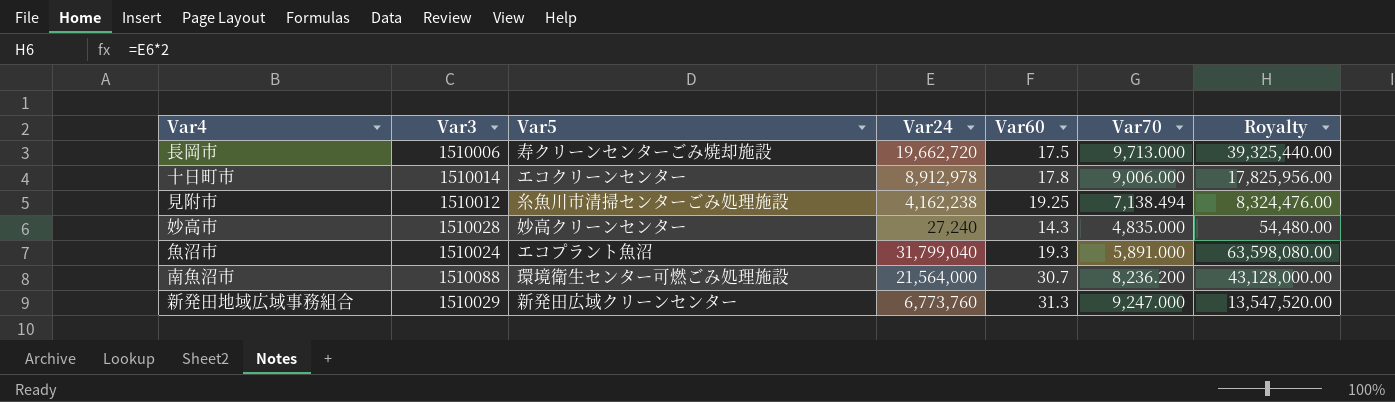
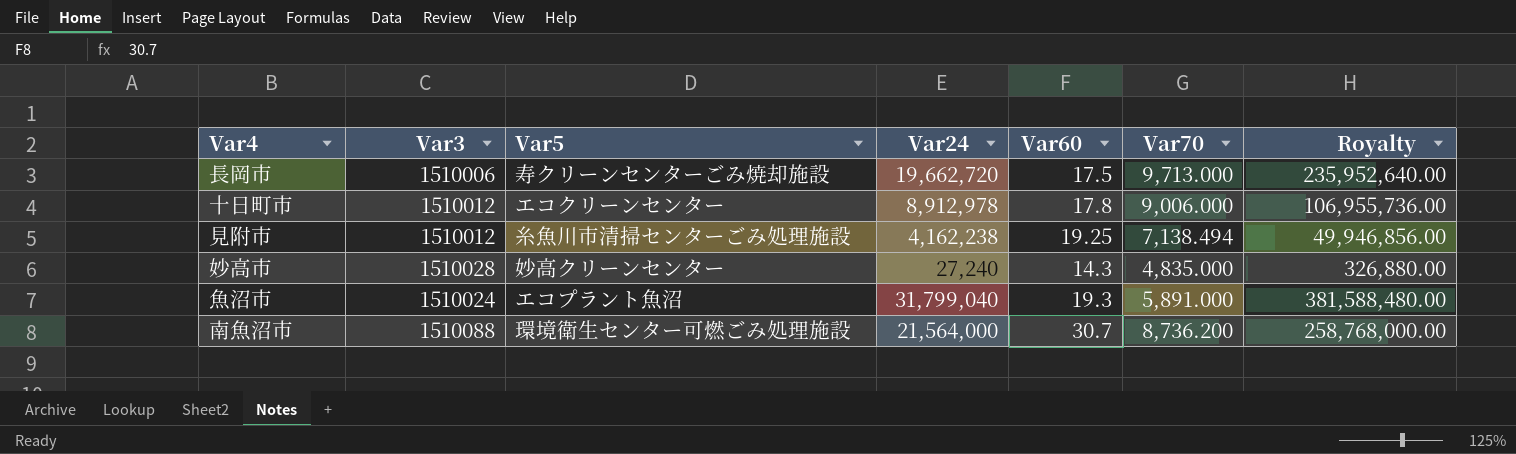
column Royalty | formula: [Var24] * 2 -> [Var24] * 12
row 新発田地域広域事務組合: 1510029 | 新発田広域クリーンセンター | 6,773,760 | 31.3 | 9,247.000 | 13,547,520.00 -> none
十日町市 | Var3: 1510014 -> 1510012
南魚沼市 | Var70: 8,236.200 -> 8,736.200

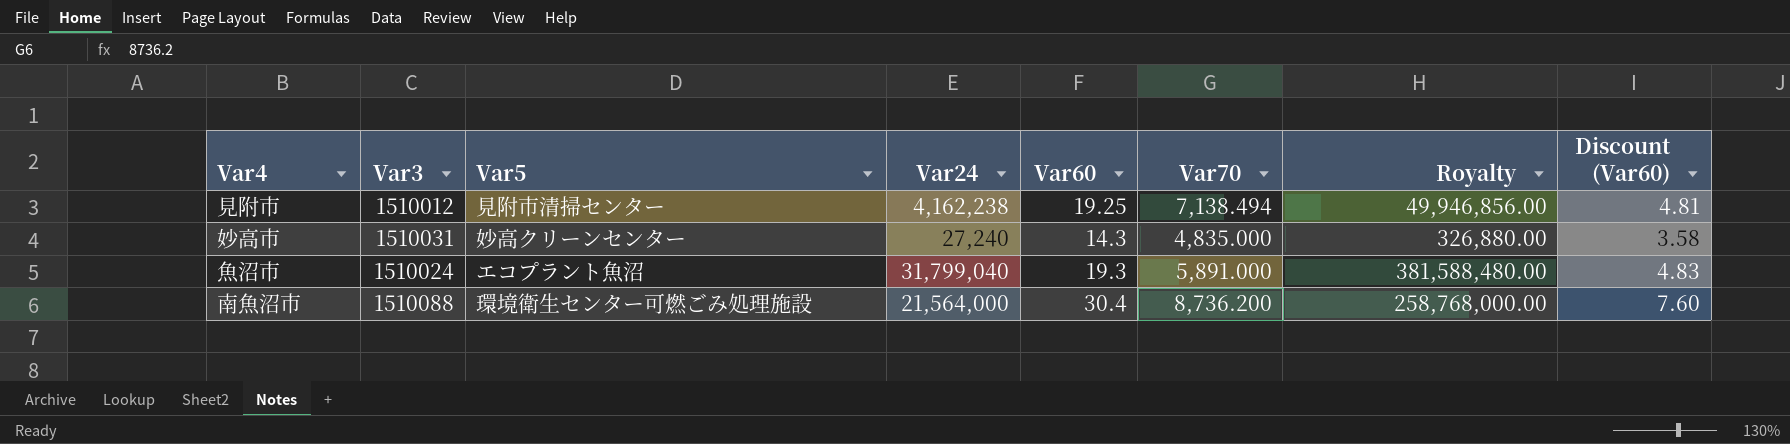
column Discount (Var60) | formula: none -> [Var60] * 0.25
row 長岡市: 1510006 | 寿クリーンセンターごみ焼却施設 | 19,662,720 | 17.5 | 9,713.000 | 235,952,640.00 -> none
row 十日町市: 1510012 | エコクリーンセンター | 8,912,978 | 17.8 | 9,006.000 | 106,955,736.00 -> none
見附市 | Var5: 糸魚川市清掃センターごみ処理施設 -> 見附市清掃センター
妙高市 | Var3: 1510028 -> 1510031
南魚沼市 | Var60: 30.7 -> 30.4

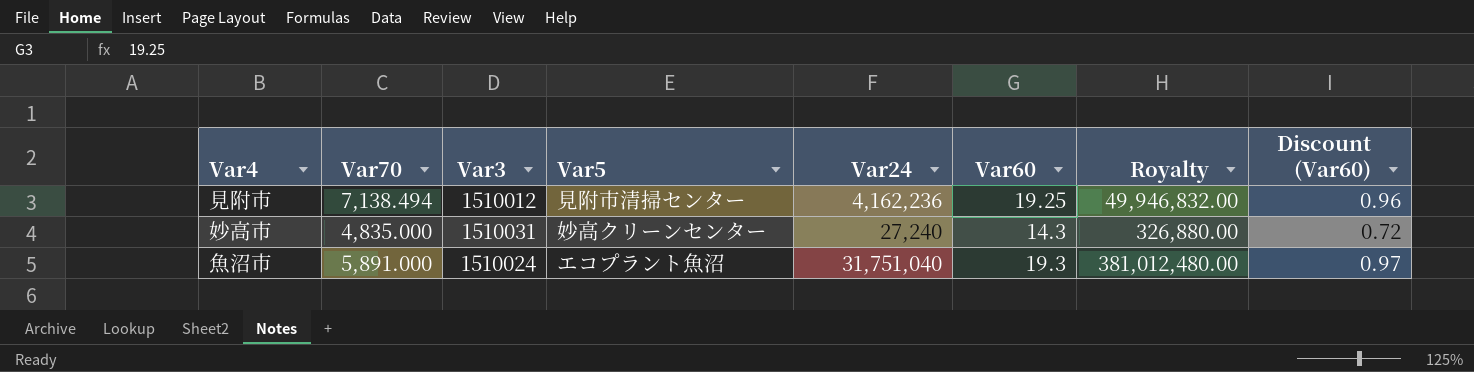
column Var70 | position: 6 -> 2
column Discount (Var60) | formula: [Var60] * 0.25 -> [Var60] * 0.05
row 南魚沼市: 1510088 | 環境衛生センター可燃ごみ処理施設 | 21,564,000 | 30.4 | 8,736.200 | 258,768,000.00 | 7.60 -> none
見附市 | Var24: 4,162,238 -> 4,162,236
見附市 | Royalty: 49,946,856.00 -> 49,946,832.00
魚沼市 | Var24: 31,799,040 -> 31,751,040
魚沼市 | Royalty: 381,588,480.00 -> 381,012,480.00

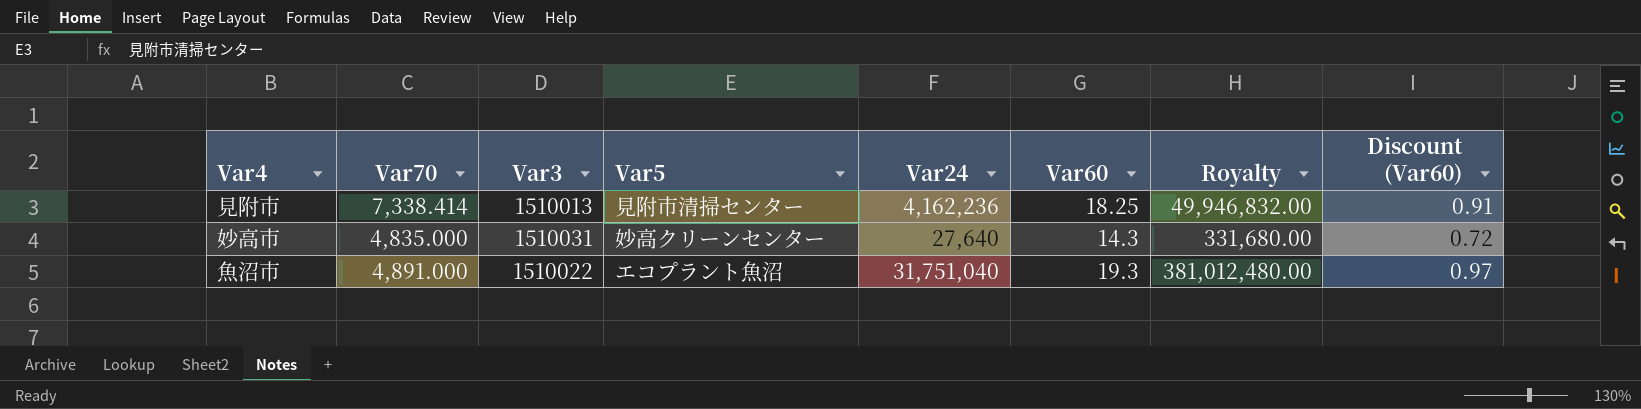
見附市 | Var70: 7,138.494 -> 7,338.414
見附市 | Var3: 1510012 -> 1510013
見附市 | Var60: 19.25 -> 18.25
見附市 | Discount (Var60): 0.96 -> 0.91
妙高市 | Var24: 27,240 -> 27,640
妙高市 | Royalty: 326,880.00 -> 331,680.00
魚沼市 | Var70: 5,891.000 -> 4,891.000
魚沼市 | Var3: 1510024 -> 1510022

